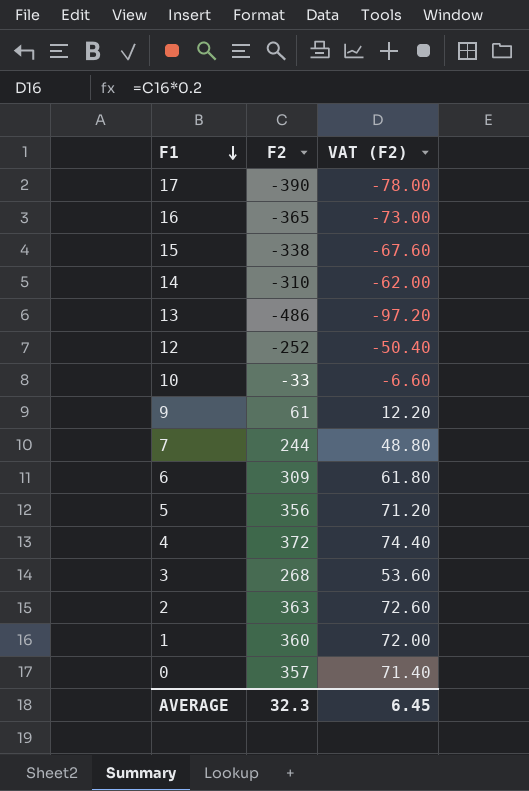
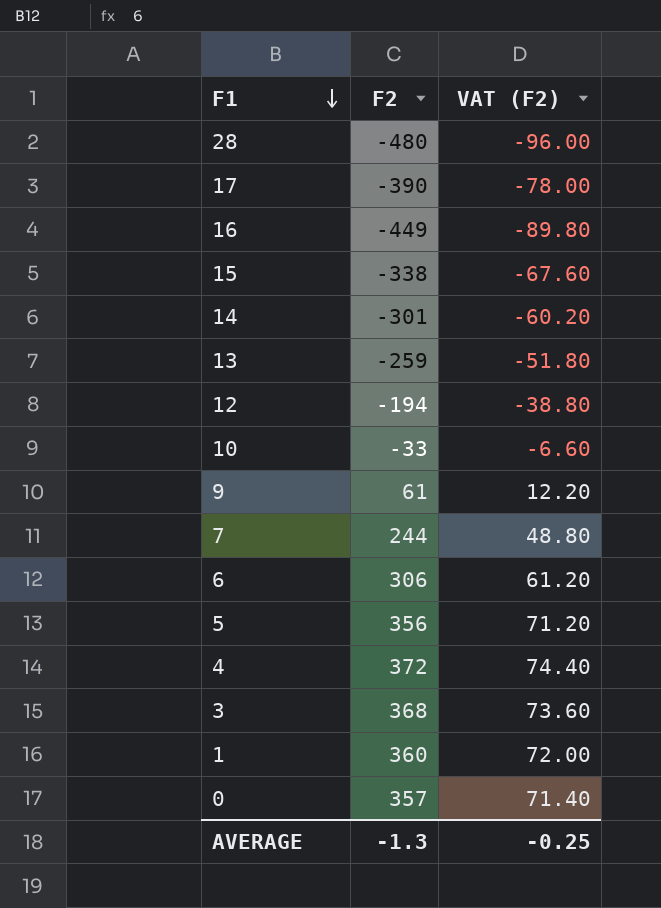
row 2: 363 | 72.60 -> none
row 28: none -> -480 | -96.00
16 | F2: -365 -> -449
16 | VAT (F2): -73.00 -> -89.80
14 | F2: -310 -> -301
14 | VAT (F2): -62.00 -> -60.20
13 | F2: -486 -> -259
13 | VAT (F2): -97.20 -> -51.80
12 | F2: -252 -> -194
12 | VAT (F2): -50.40 -> -38.80
6 | F2: 309 -> 306
6 | VAT (F2): 61.80 -> 61.20
3 | F2: 268 -> 368
3 | VAT (F2): 53.60 -> 73.60
AVERAGE | F2: 32.3 -> -1.3
AVERAGE | VAT (F2): 6.45 -> -0.25

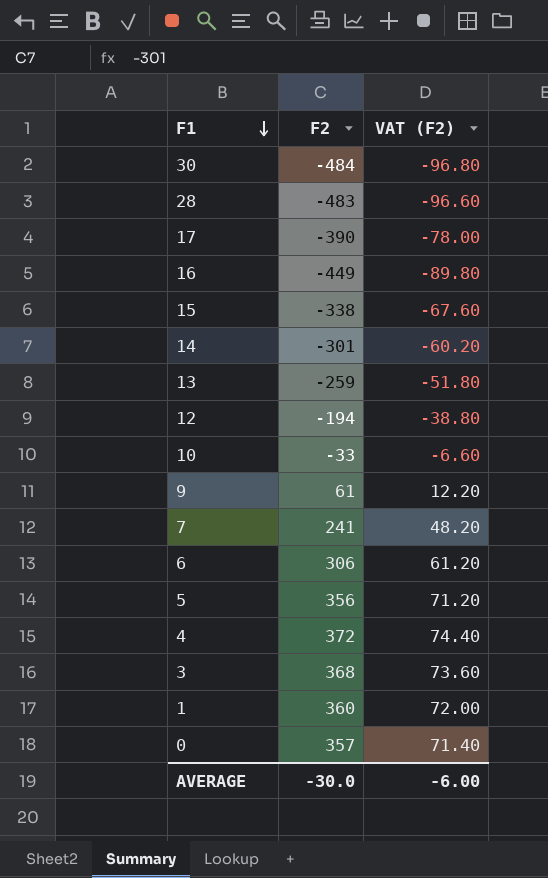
row 30: none -> -484 | -96.80
28 | F2: -480 -> -483
28 | VAT (F2): -96.00 -> -96.60
7 | F2: 244 -> 241
7 | VAT (F2): 48.80 -> 48.20
AVERAGE | F2: -1.3 -> -30.0
AVERAGE | VAT (F2): -0.25 -> -6.00

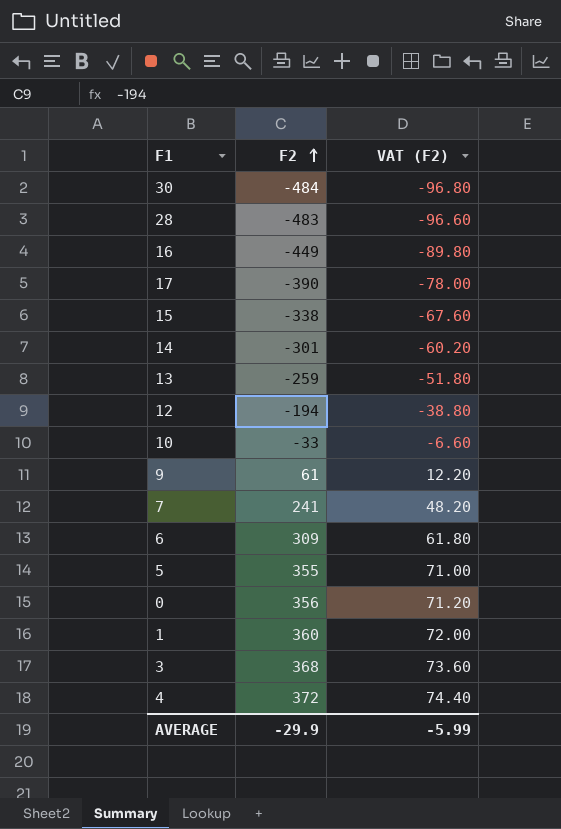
row order: F1 descending -> F2 ascending
6 | F2: 306 -> 309
6 | VAT (F2): 61.20 -> 61.80
5 | F2: 356 -> 355
5 | VAT (F2): 71.20 -> 71.00
0 | F2: 357 -> 356
0 | VAT (F2): 71.40 -> 71.20
AVERAGE | F2: -30.0 -> -29.9
AVERAGE | VAT (F2): -6.00 -> -5.99

